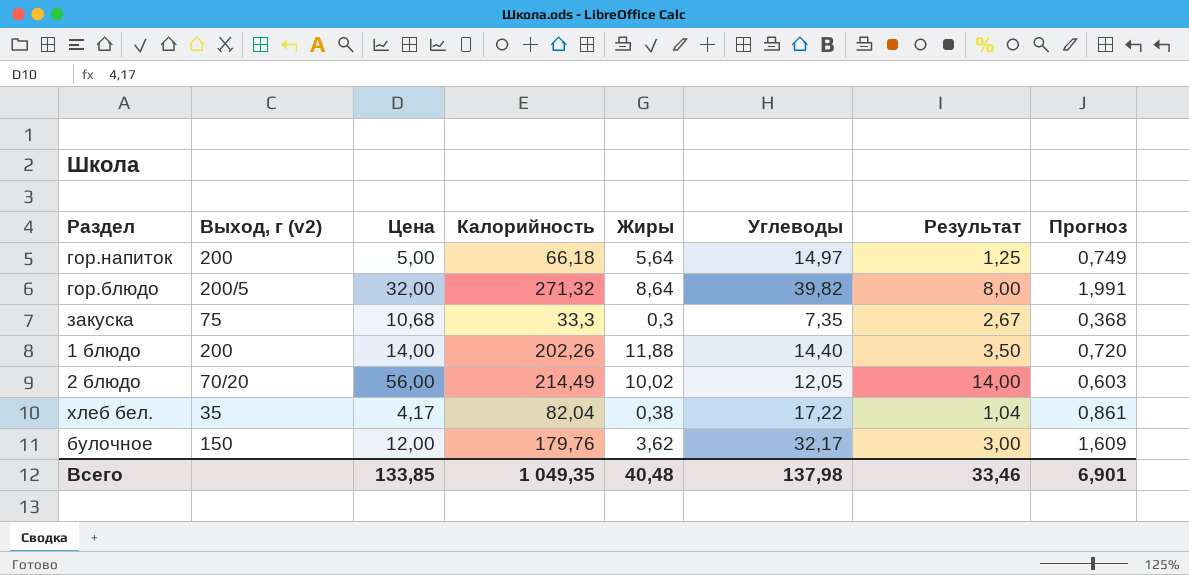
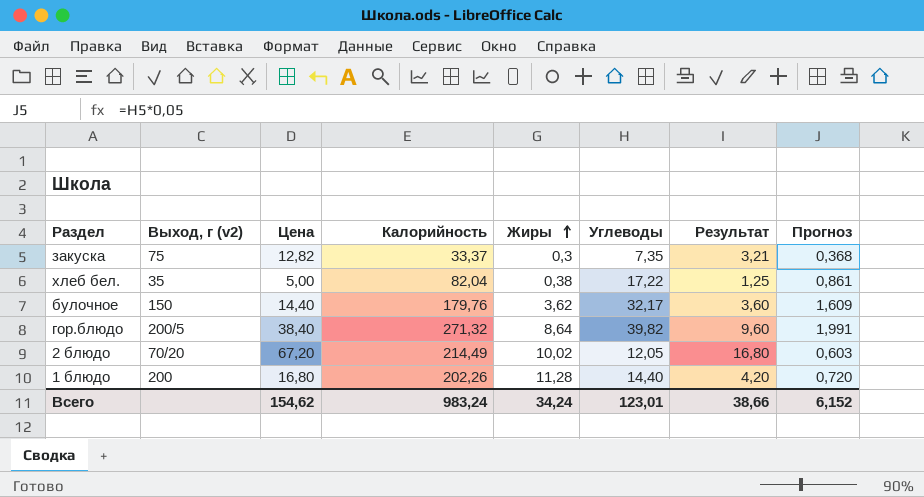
row order: none -> Жиры ascending
row гор.напиток: 200 | 5,00 | 66,18 | 5,64 | 14,97 | 1,25 | 0,749 -> none
закуска | Цена: 10,68 -> 12,82
закуска | Калорийность: 33,3 -> 33,37
закуска | Результат: 2,67 -> 3,21
хлеб бел. | Цена: 4,17 -> 5,00
хлеб бел. | Результат: 1,04 -> 1,25
булочное | Цена: 12,00 -> 14,40
булочное | Результат: 3,00 -> 3,60
гор.блюдо | Цена: 32,00 -> 38,40
гор.блюдо | Результат: 8,00 -> 9,60
2 блюдо | Цена: 56,00 -> 67,20
2 блюдо | Результат: 14,00 -> 16,80
1 блюдо | Цена: 14,00 -> 16,80
1 блюдо | Жиры: 11,88 -> 11,28
1 блюдо | Результат: 3,50 -> 4,20
Всего | Цена: 133,85 -> 154,62
Всего | Калорийность: 1 049,35 -> 983,24
Всего | Жиры: 40,48 -> 34,24
Всего | Углеводы: 137,98 -> 123,01
Всего | Результат: 33,46 -> 38,66
Всего | Прогноз: 6,901 -> 6,152

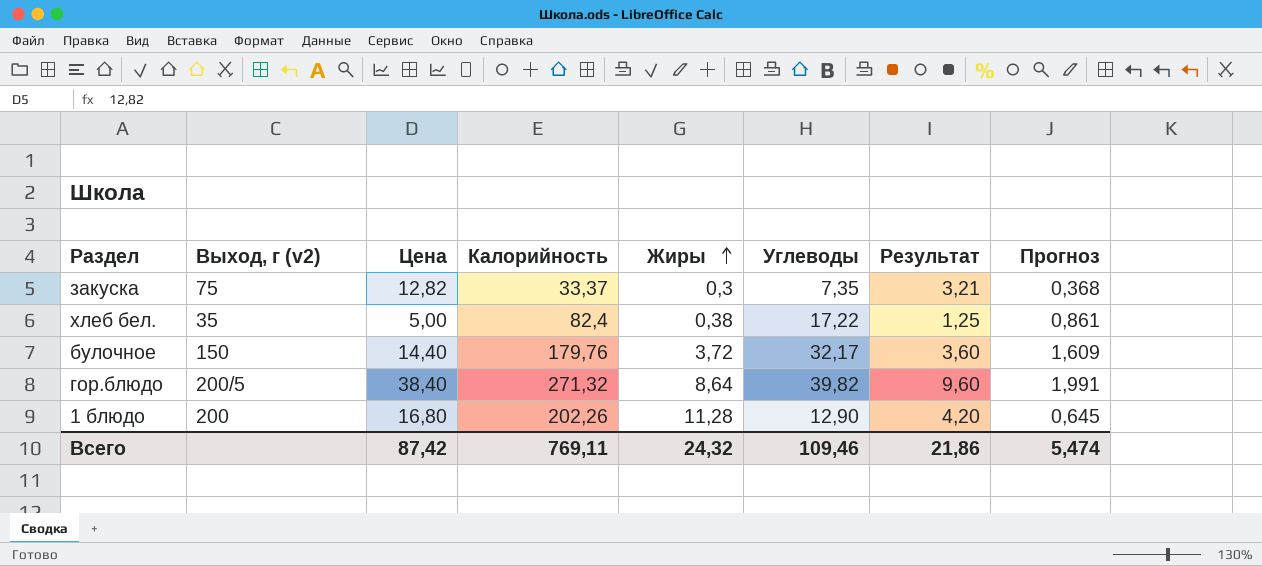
row 2 блюдо: 70/20 | 67,20 | 214,49 | 10,02 | 12,05 | 16,80 | 0,603 -> none
хлеб бел. | Калорийность: 82,04 -> 82,4
булочное | Жиры: 3,62 -> 3,72
1 блюдо | Углеводы: 14,40 -> 12,90
1 блюдо | Прогноз: 0,720 -> 0,645
Всего | Цена: 154,62 -> 87,42
Всего | Калорийность: 983,24 -> 769,11
Всего | Жиры: 34,24 -> 24,32
Всего | Углеводы: 123,01 -> 109,46
Всего | Результат: 38,66 -> 21,86
Всего | Прогноз: 6,152 -> 5,474

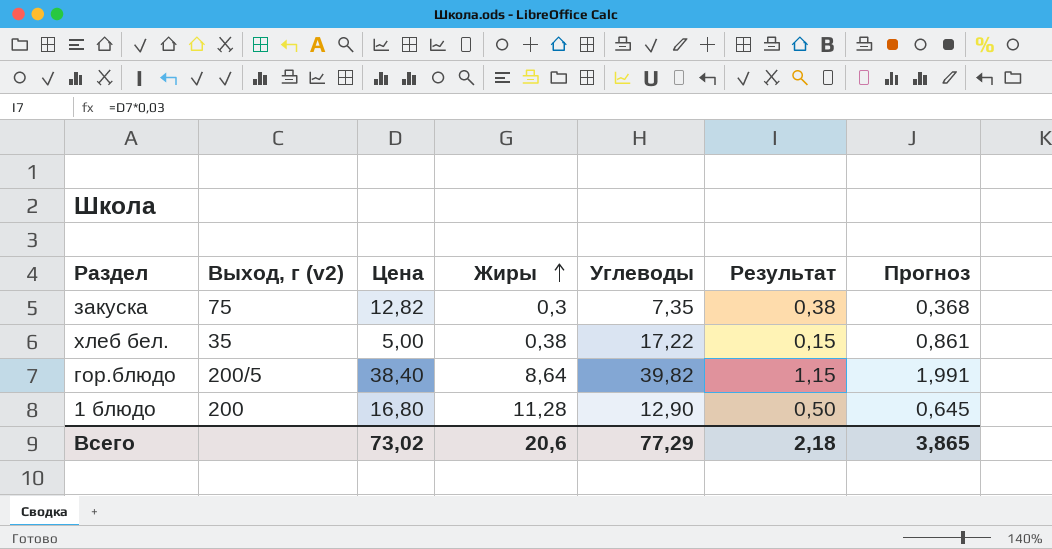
column Калорийность | position: 4 -> none
column Результат | formula: [Цена] * 0,25 -> [Цена] * 0,03
row булочное: 150 | 14,40 | 179,76 | 3,72 | 32,17 | 3,60 | 1,609 -> none
Всего | Цена: 87,42 -> 73,02
Всего | Жиры: 24,32 -> 20,6
Всего | Углеводы: 109,46 -> 77,29
Всего | Результат: 21,86 -> 2,18
Всего | Прогноз: 5,474 -> 3,865

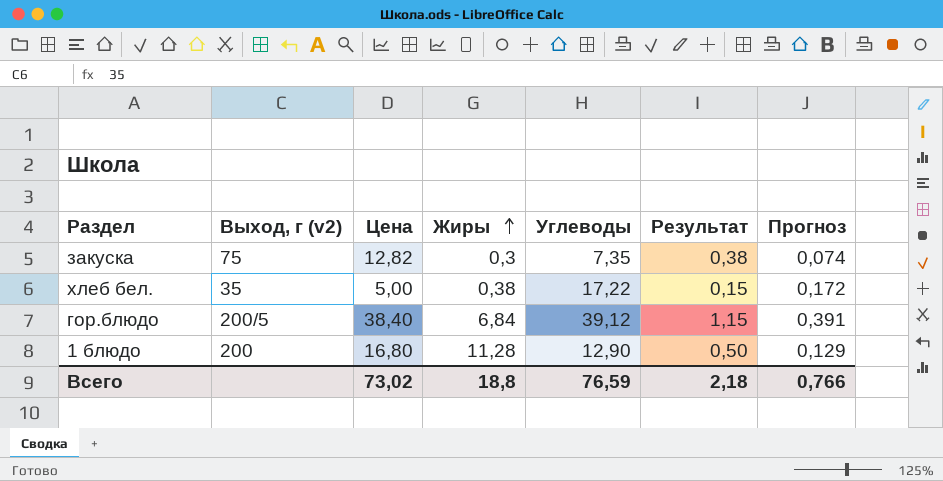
column Прогноз | formula: [Углеводы] * 0,05 -> [Углеводы] * 0,01
гор.блюдо | Жиры: 8,64 -> 6,84
гор.блюдо | Углеводы: 39,82 -> 39,12
Всего | Жиры: 20,6 -> 18,8
Всего | Углеводы: 77,29 -> 76,59
Всего | Прогноз: 3,865 -> 0,766

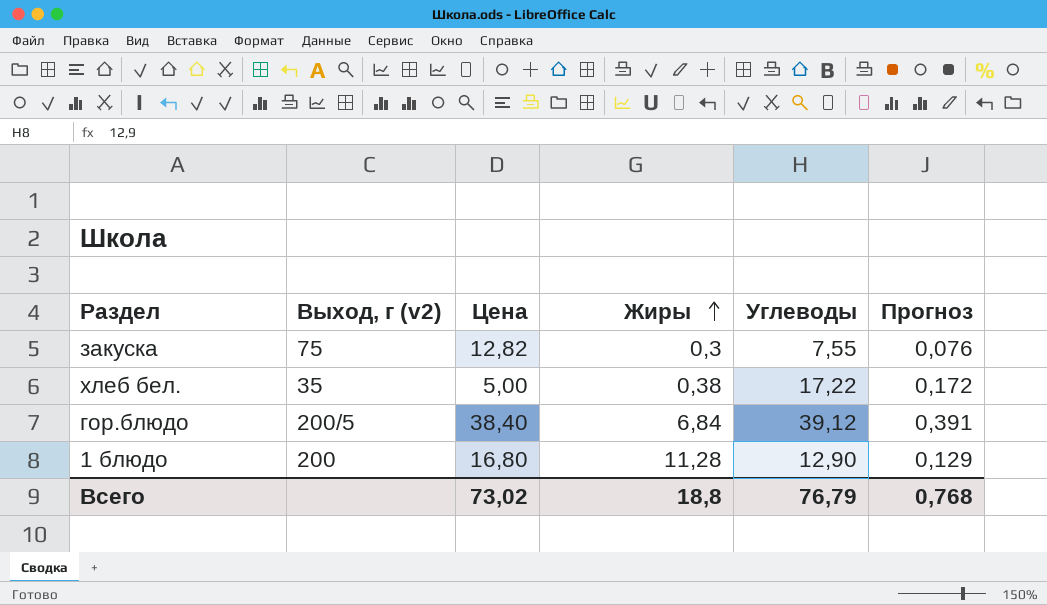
column Результат | formula: [Цена] * 0,03 -> none
закуска | Углеводы: 7,35 -> 7,55
закуска | Прогноз: 0,074 -> 0,076
Всего | Углеводы: 76,59 -> 76,79
Всего | Прогноз: 0,766 -> 0,768

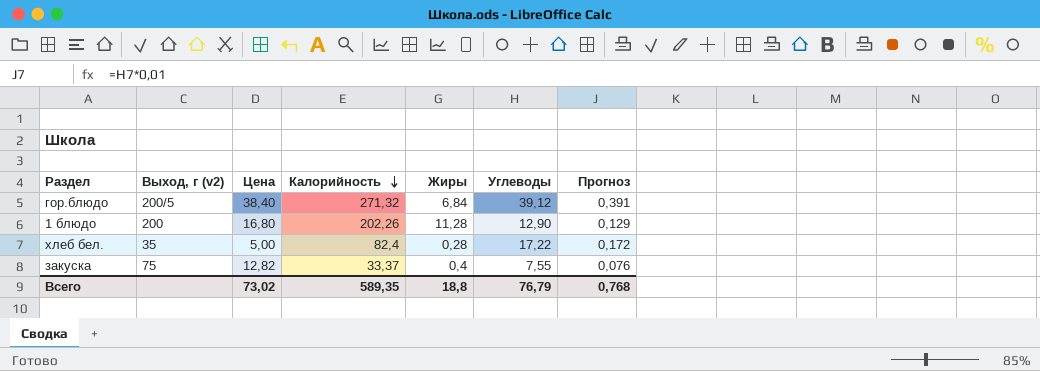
row order: Жиры ascending -> Калорийность descending
column Калорийность | position: none -> 4
хлеб бел. | Жиры: 0,38 -> 0,28
закуска | Жиры: 0,3 -> 0,4

